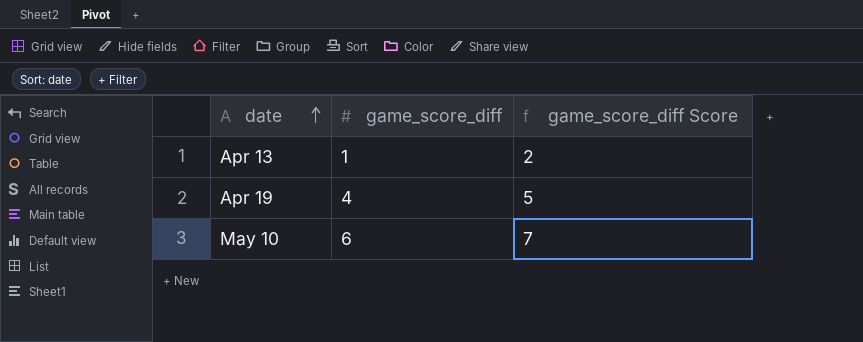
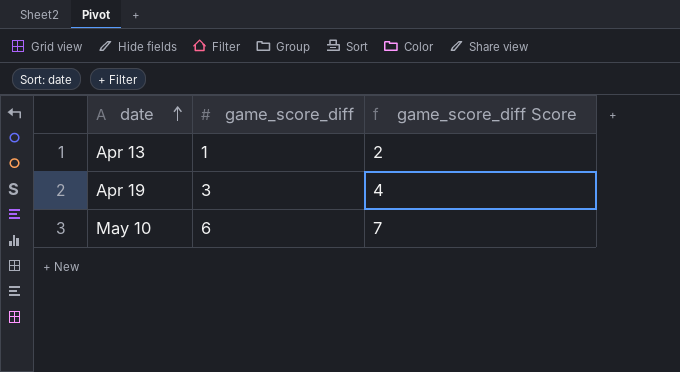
Apr 19 | game_score_diff: 4 -> 3
Apr 19 | game_score_diff Score: 5 -> 4

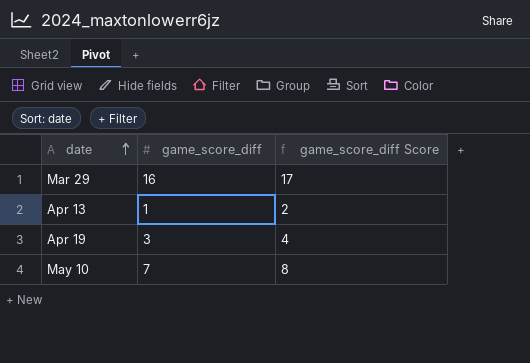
row Mar 29: none -> 16 | 17
May 10 | game_score_diff: 6 -> 7
May 10 | game_score_diff Score: 7 -> 8

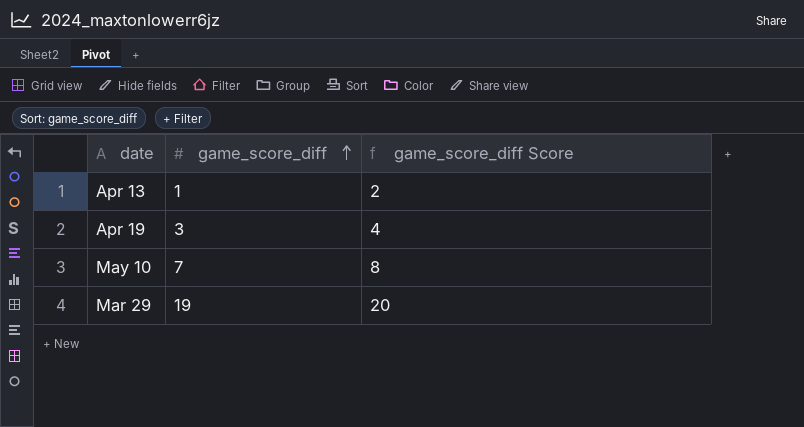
row order: date ascending -> game_score_diff ascending
Mar 29 | game_score_diff: 16 -> 19
Mar 29 | game_score_diff Score: 17 -> 20

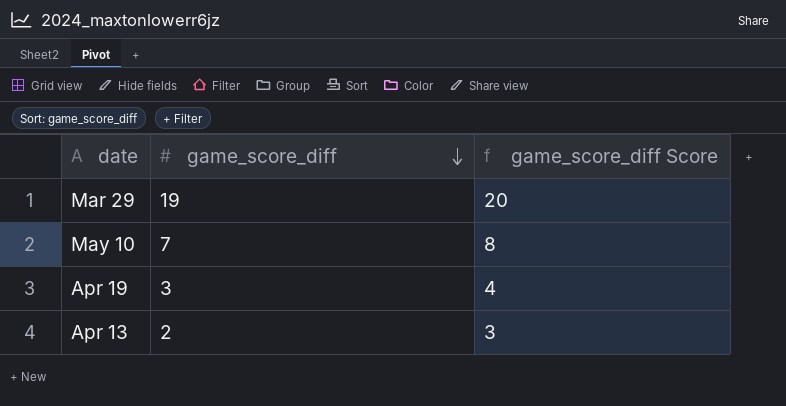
row order: game_score_diff ascending -> game_score_diff descending
Apr 13 | game_score_diff: 1 -> 2
Apr 13 | game_score_diff Score: 2 -> 3

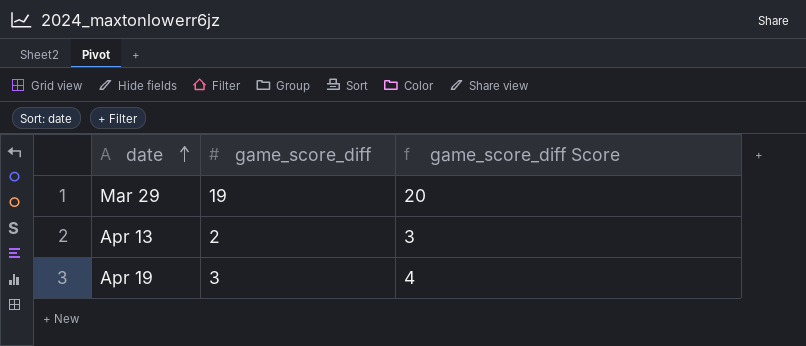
row order: game_score_diff descending -> date ascending
row May 10: 7 | 8 -> none

